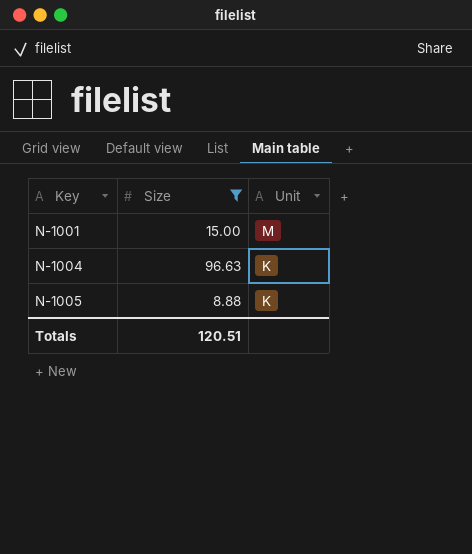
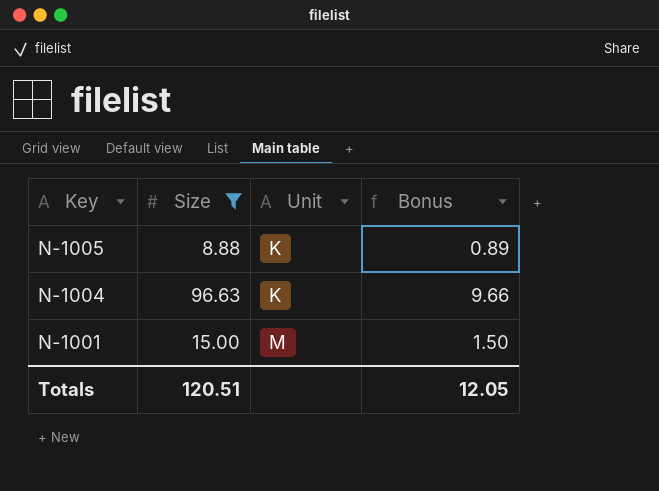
row order: Key ascending -> Key descending
column Bonus | formula: none -> [Size] * 0.1

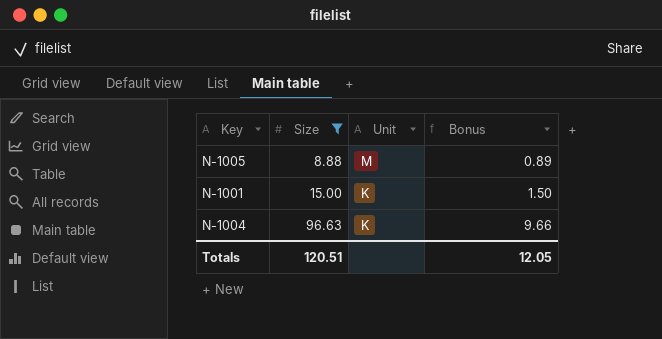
row order: Key descending -> Size ascending
N-1005 | Unit: K -> M
N-1001 | Unit: M -> K

